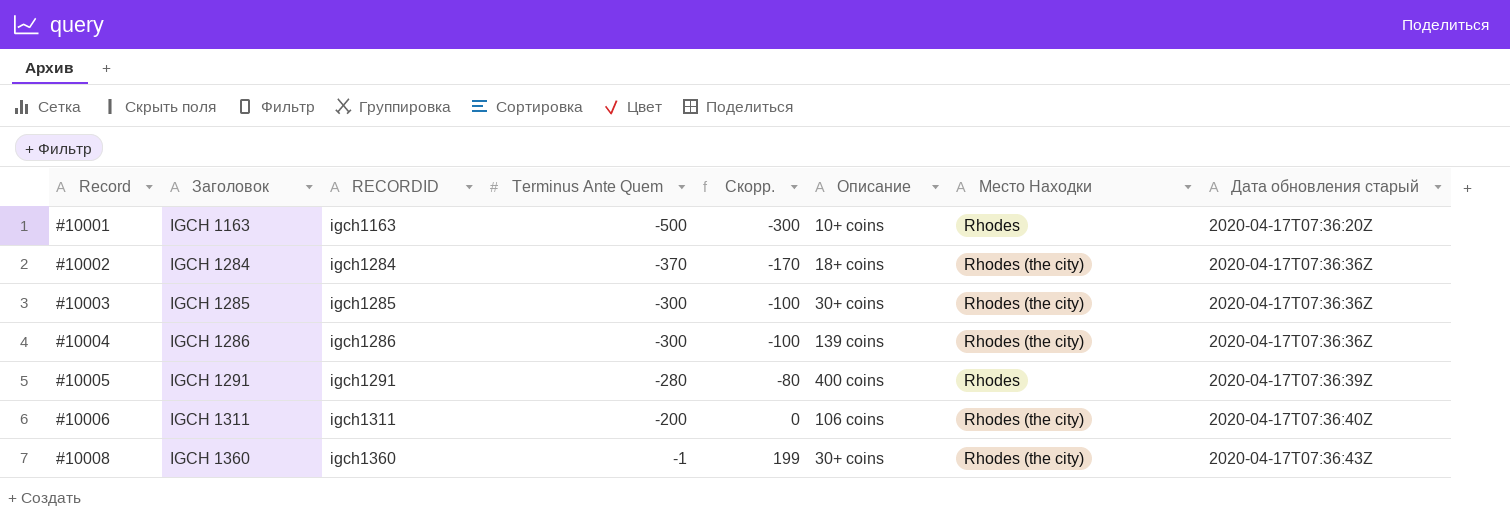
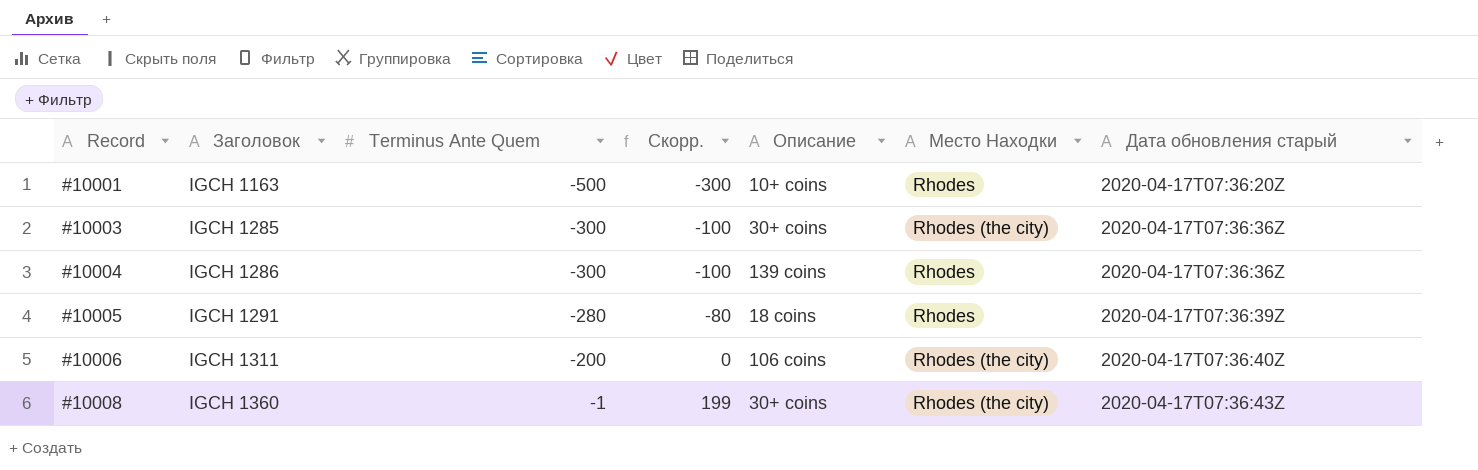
column RECORDID | position: 3 -> none
row #10002: IGCH 1284 | igch1284 | -370 | -170 | 18+ coins | Rhodes (the city) | 2020-04-17T07:36:36Z -> none
#10004 | Место Находки: Rhodes (the city) -> Rhodes
#10005 | Описание: 400 coins -> 18 coins

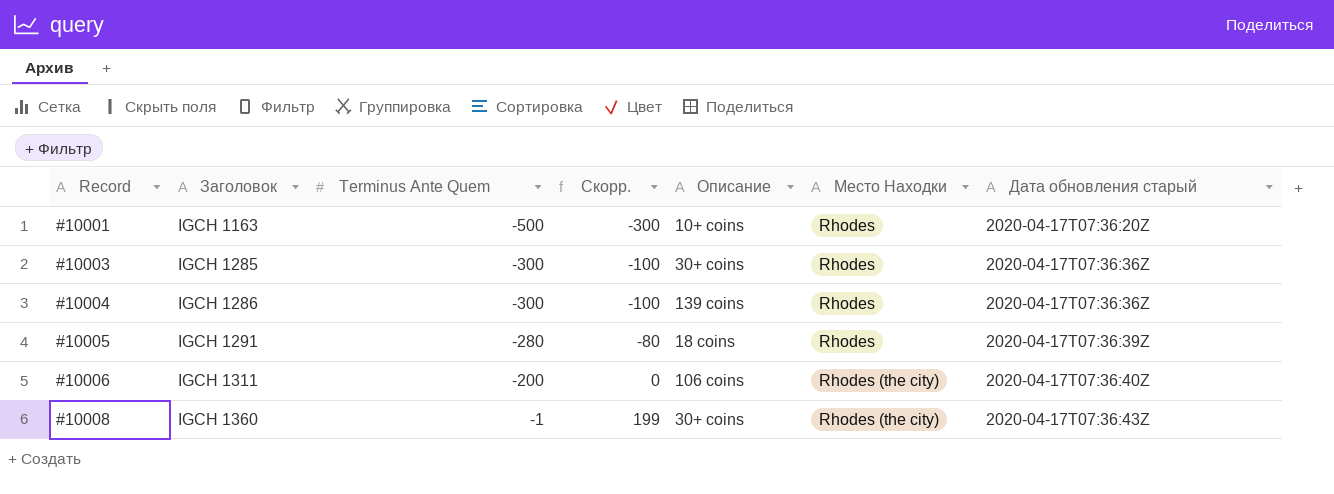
#10003 | Место Находки: Rhodes (the city) -> Rhodes

